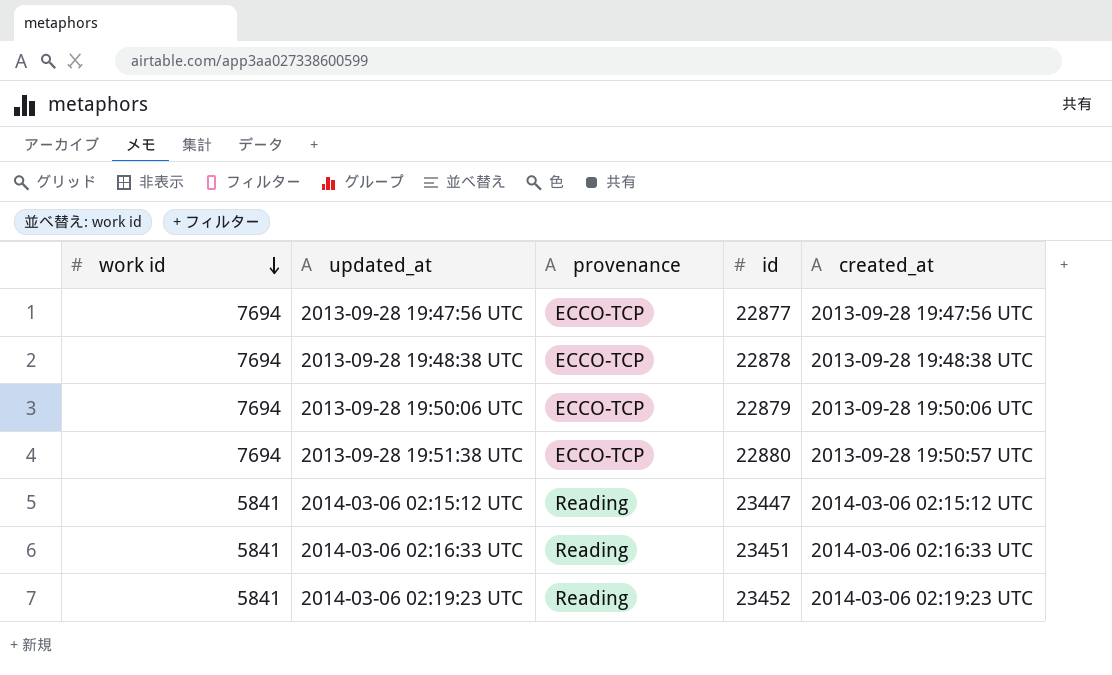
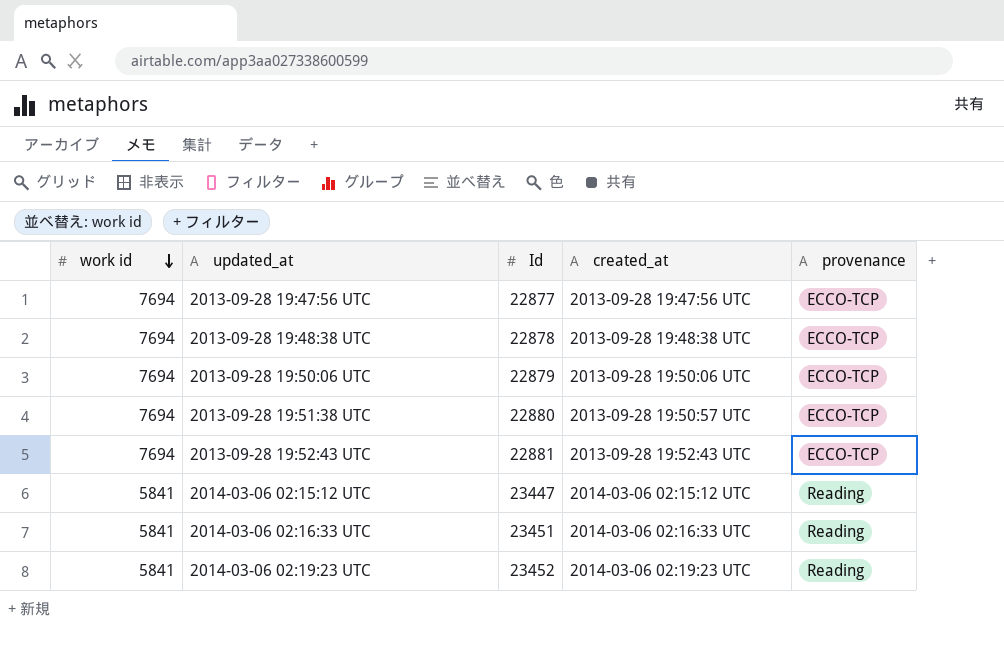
column name: id -> Id
column provenance | position: 3 -> 5
row 2013-09-28 19:52:43 UTC: none -> 7694 | 22881 | 2013-09-28 19:52:43 UTC | ECCO-TCP

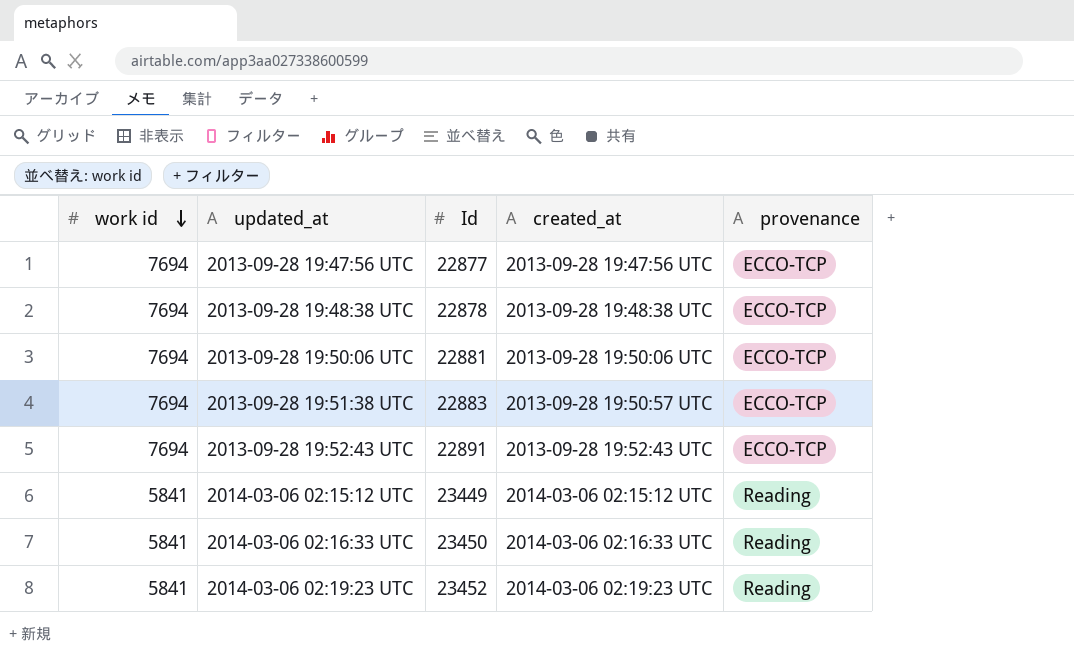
2013-09-28 19:50:06 UTC | Id: 22879 -> 22881
2013-09-28 19:51:38 UTC | Id: 22880 -> 22883
2013-09-28 19:52:43 UTC | Id: 22881 -> 22891
2014-03-06 02:15:12 UTC | Id: 23447 -> 23449
2014-03-06 02:16:33 UTC | Id: 23451 -> 23450

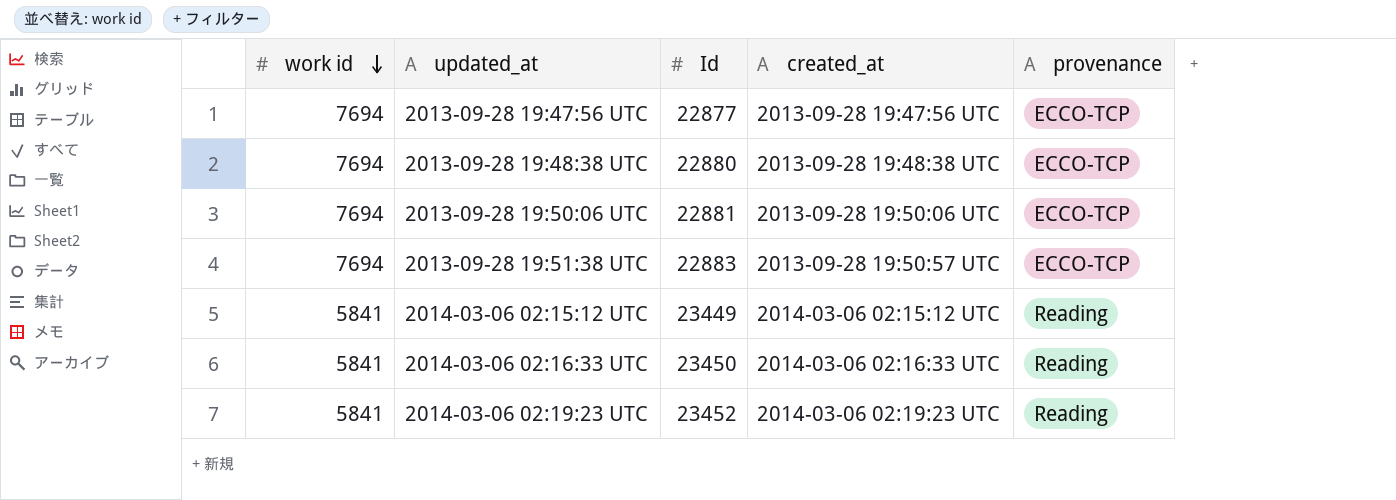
row 2013-09-28 19:52:43 UTC: 7694 | 22891 | 2013-09-28 19:52:43 UTC | ECCO-TCP -> none
2013-09-28 19:48:38 UTC | Id: 22878 -> 22880

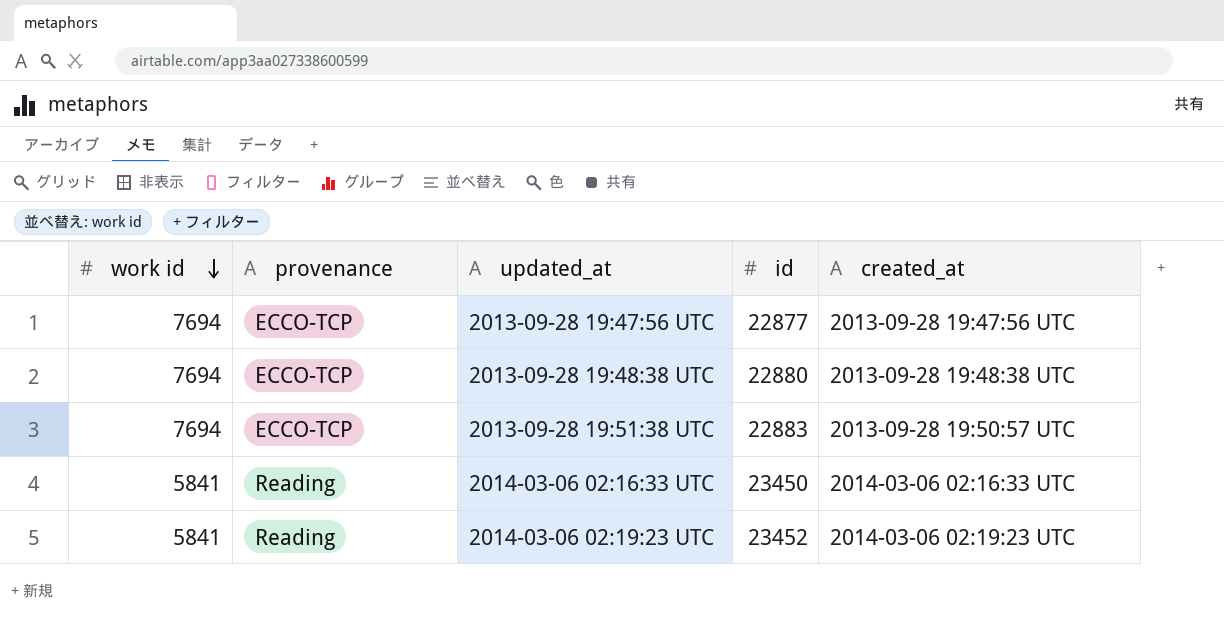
column provenance | position: 5 -> 2
column name: Id -> id
row 2013-09-28 19:50:06 UTC: 7694 | 22881 | 2013-09-28 19:50:06 UTC | ECCO-TCP -> none
row 2014-03-06 02:15:12 UTC: 5841 | 23449 | 2014-03-06 02:15:12 UTC | Reading -> none

